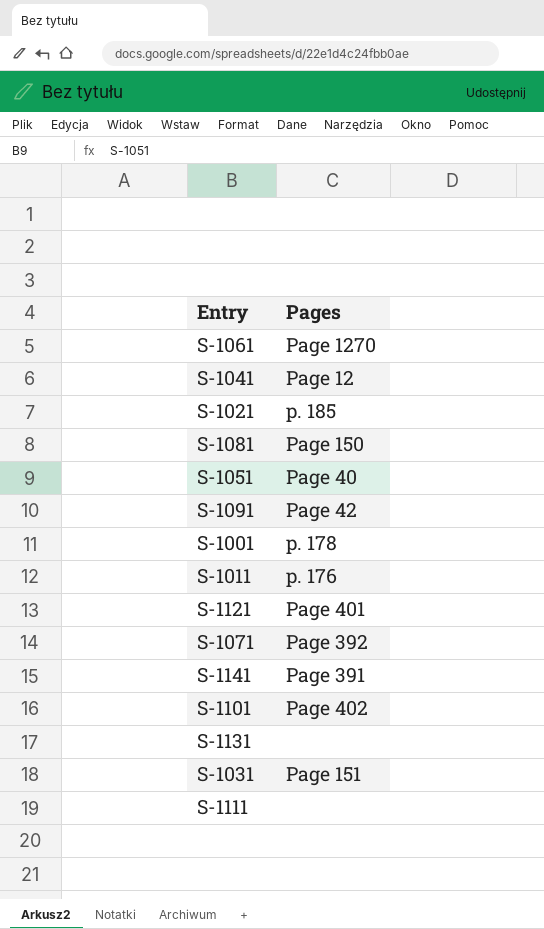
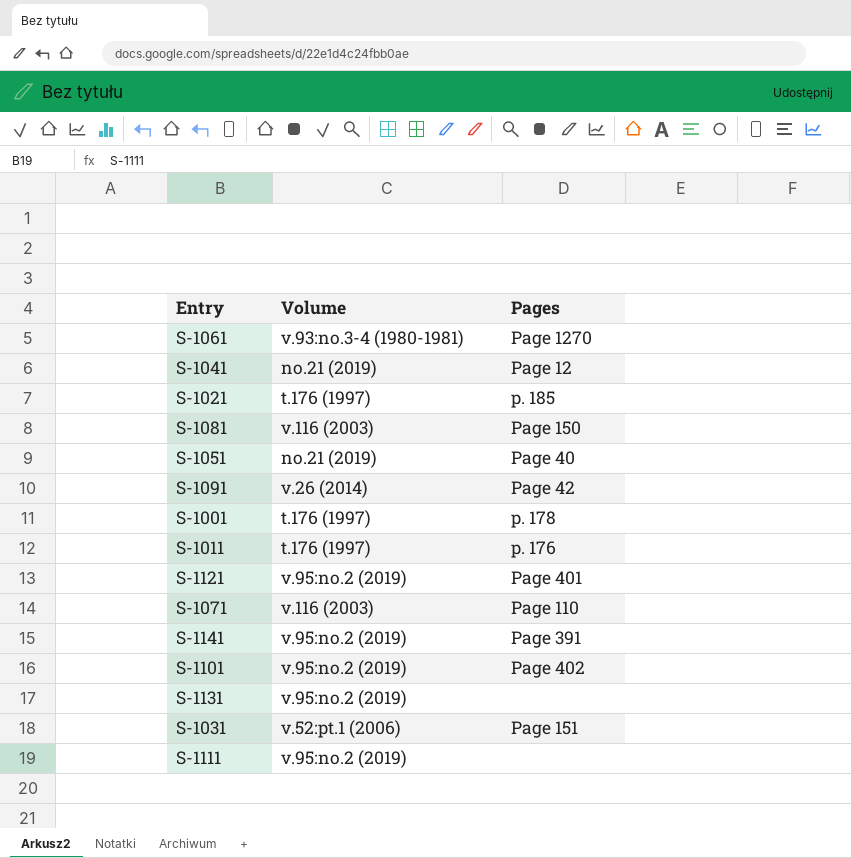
column Volume | position: none -> 2
S-1071 | Pages: Page 392 -> Page 110

